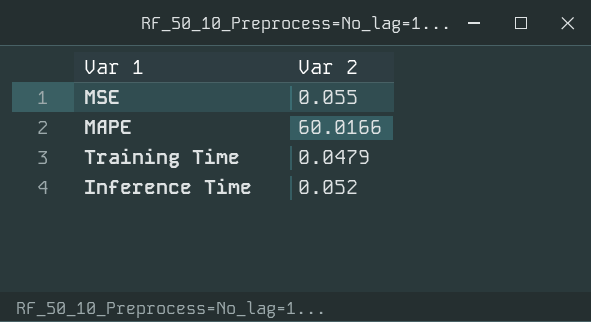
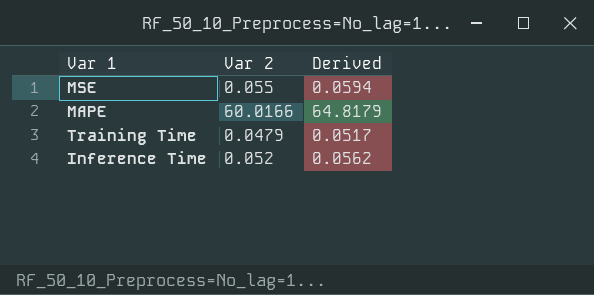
column Derived | formula: none -> [Var 2] * 1.08

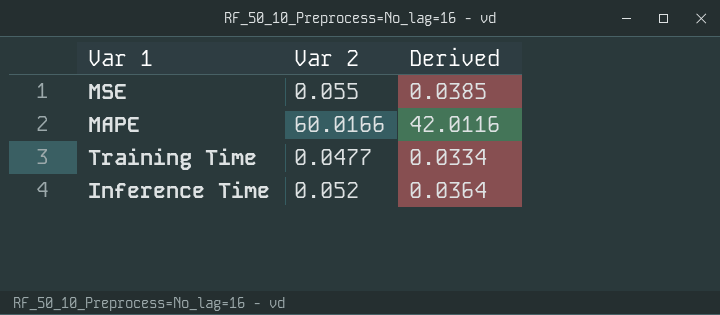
column Derived | formula: [Var 2] * 1.08 -> [Var 2] * 0.7
Training Time | Var 2: 0.0479 -> 0.0477

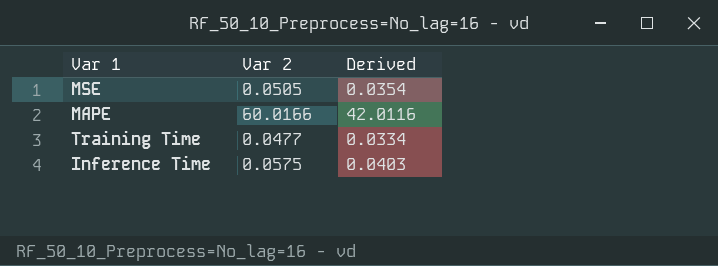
MSE | Var 2: 0.055 -> 0.0505
MSE | Derived: 0.0385 -> 0.0354
Inference Time | Var 2: 0.052 -> 0.0575
Inference Time | Derived: 0.0364 -> 0.0403

